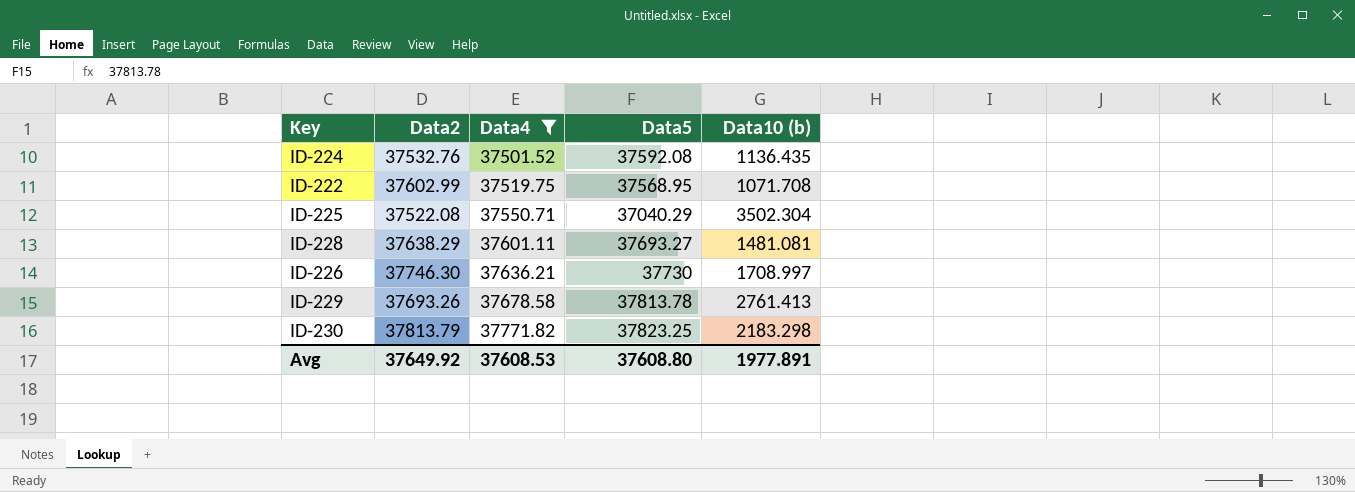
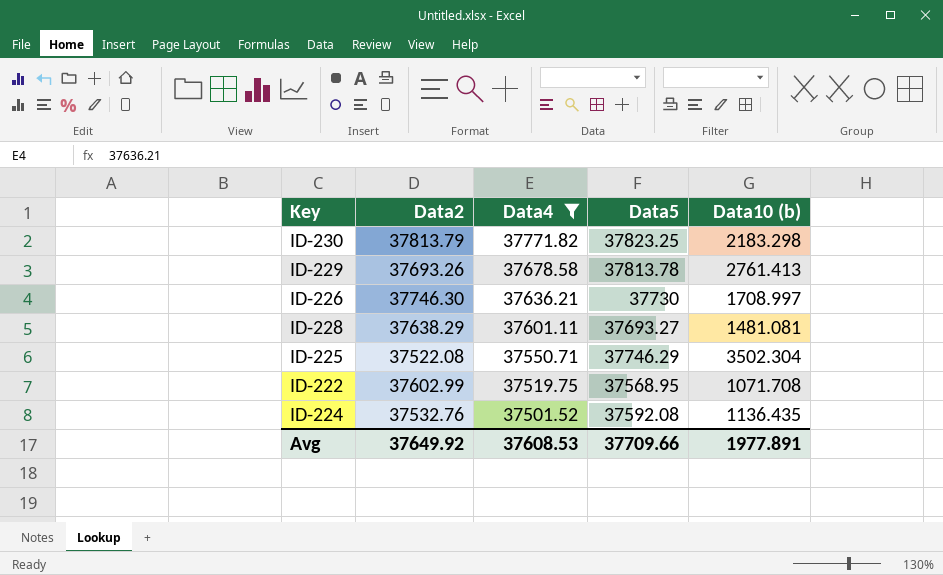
row order: Data4 ascending -> Data4 descending
ID-225 | Data5: 37040.29 -> 37746.29
Avg | Data5: 37608.80 -> 37709.66

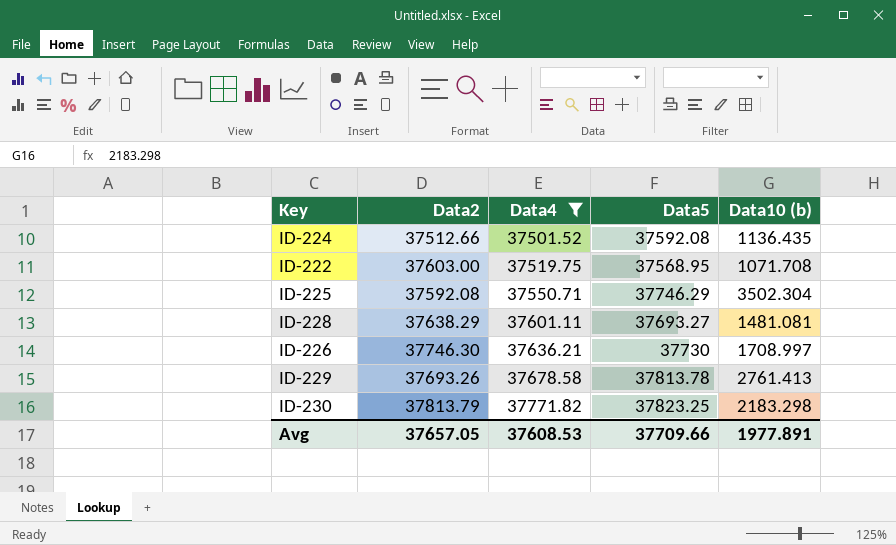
row order: Data4 descending -> Data4 ascending
ID-224 | Data2: 37532.76 -> 37512.66
ID-222 | Data2: 37602.99 -> 37603.00
ID-225 | Data2: 37522.08 -> 37592.08
Avg | Data2: 37649.92 -> 37657.05

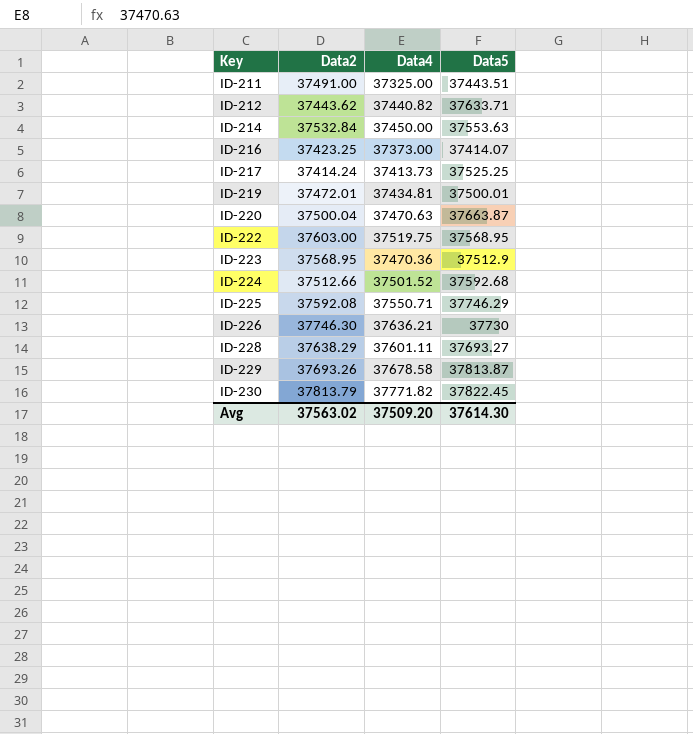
filter: Data4 >= 37501.52 -> none
row order: Data4 ascending -> Key ascending
column Data10 (b) | position: 5 -> none
ID-224 | Data5: 37592.08 -> 37592.68
ID-229 | Data5: 37813.78 -> 37813.87
ID-230 | Data5: 37823.25 -> 37822.45
Avg | Data2: 37657.05 -> 37563.02
Avg | Data4: 37608.53 -> 37509.20
Avg | Data5: 37709.66 -> 37614.30

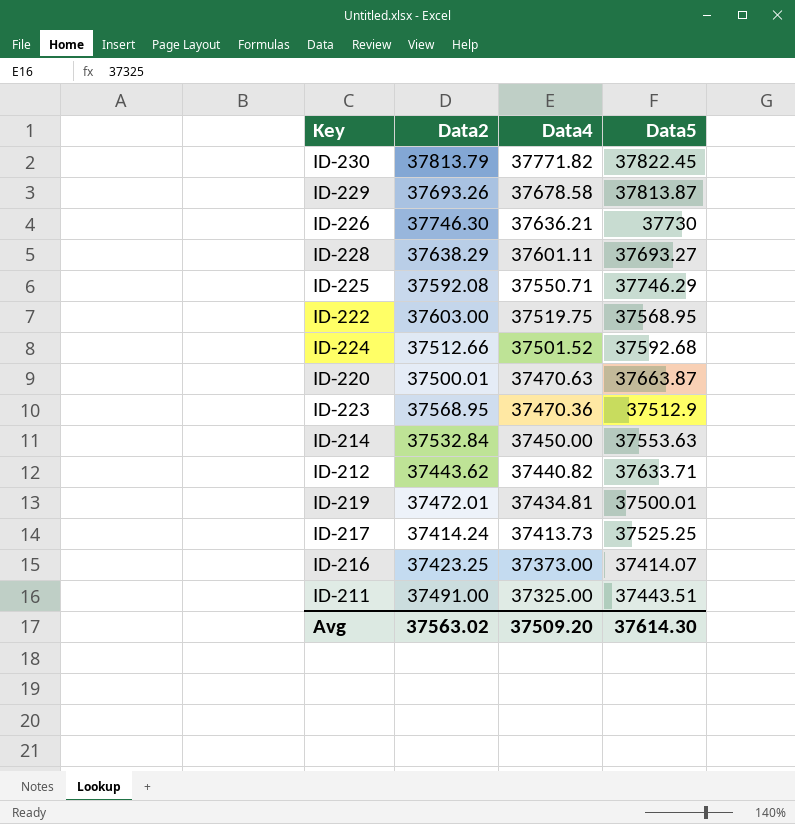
row order: Key ascending -> Data4 descending
ID-220 | Data2: 37500.04 -> 37500.01

